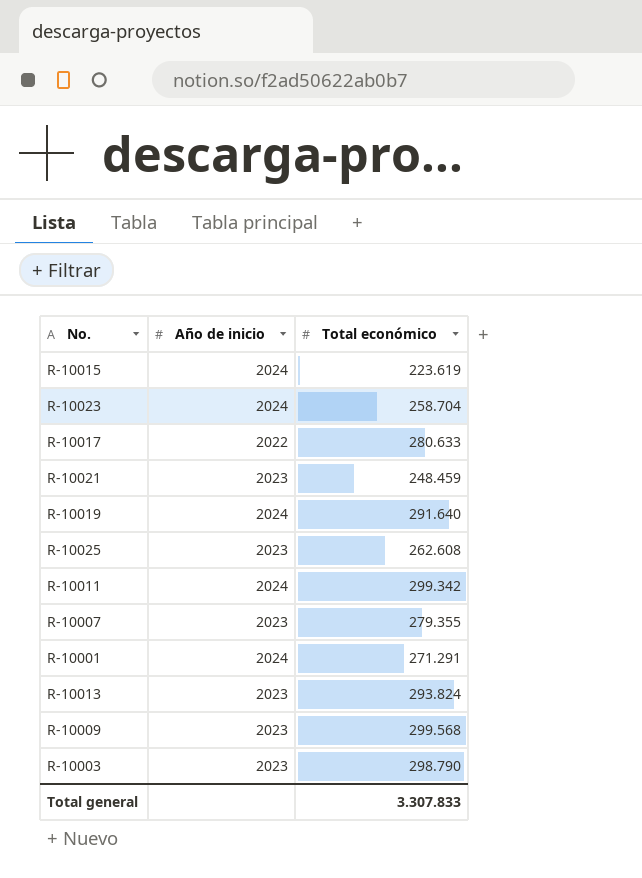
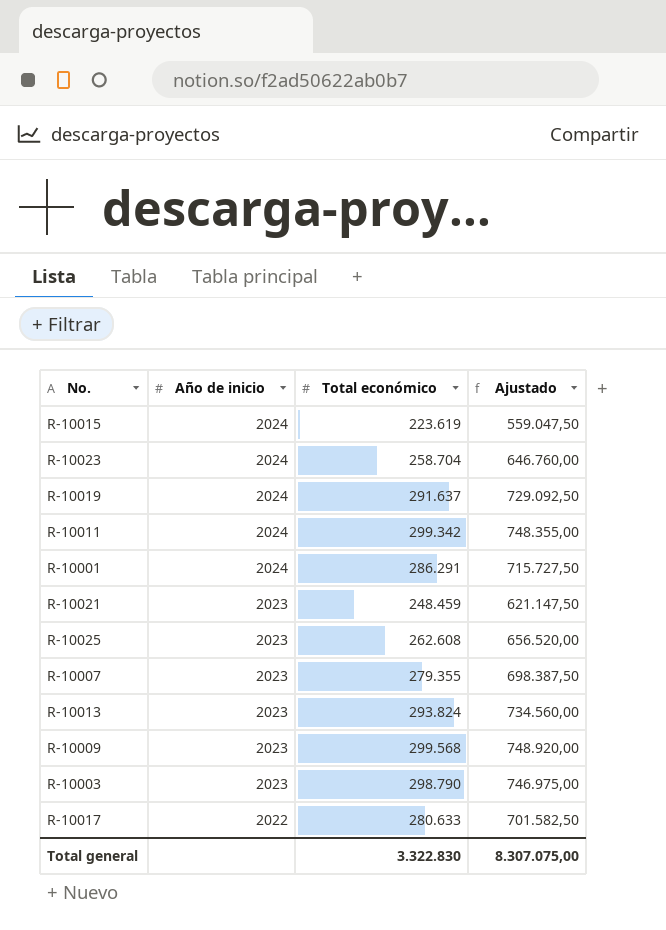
row order: none -> Año de inicio descending
column Ajustado | formula: none -> [Total económico] * 2,5
R-10019 | Total económico: 291.640 -> 291.637
R-10001 | Total económico: 271.291 -> 286.291
Total general | Total económico: 3.307.833 -> 3.322.830

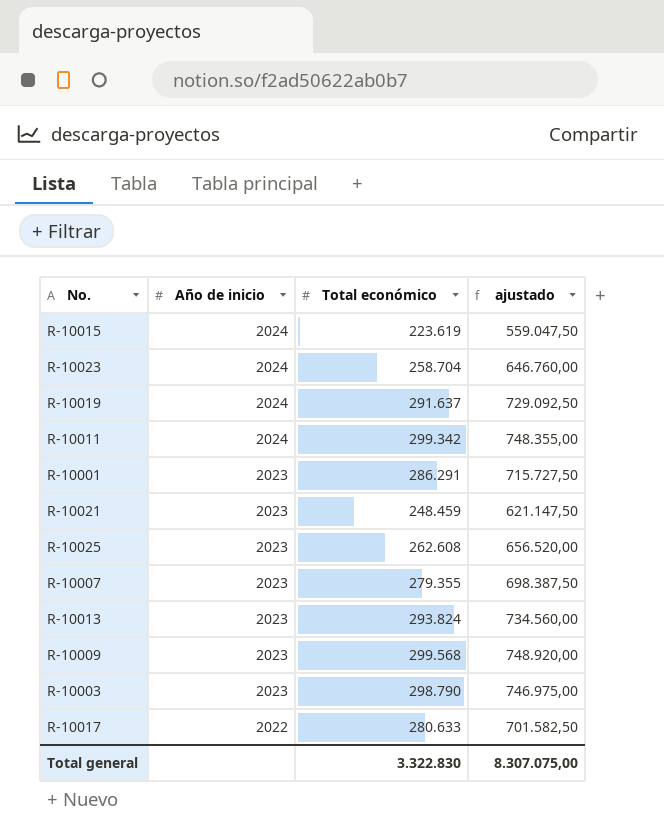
column name: Ajustado -> ajustado
R-10001 | Año de inicio: 2024 -> 2023

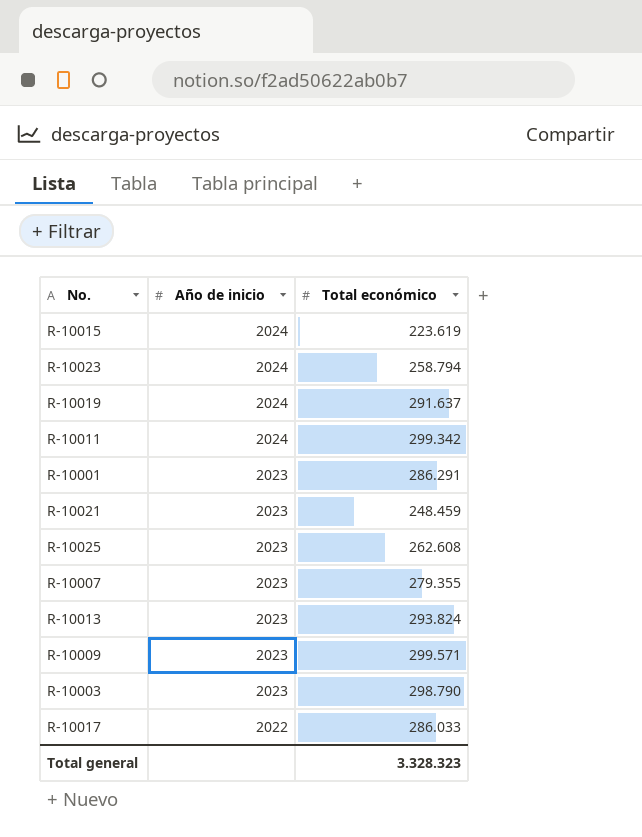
column ajustado | formula: [Total económico] * 2,5 -> none
R-10023 | Total económico: 258.704 -> 258.794
R-10009 | Total económico: 299.568 -> 299.571
R-10017 | Total económico: 280.633 -> 286.033
Total general | Total económico: 3.322.830 -> 3.328.323

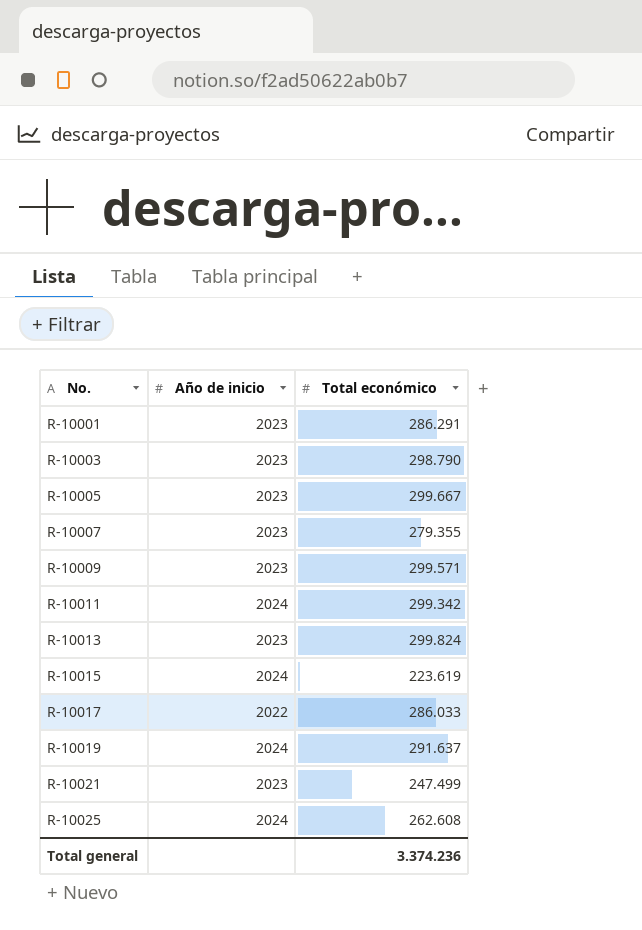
row order: Año de inicio descending -> No. ascending
row R-10023: 2024 | 258.794 -> none
row R-10005: none -> 2023 | 299.667
R-10013 | Total económico: 293.824 -> 299.824
R-10021 | Total económico: 248.459 -> 247.499
R-10025 | Año de inicio: 2023 -> 2024
Total general | Total económico: 3.328.323 -> 3.374.236

